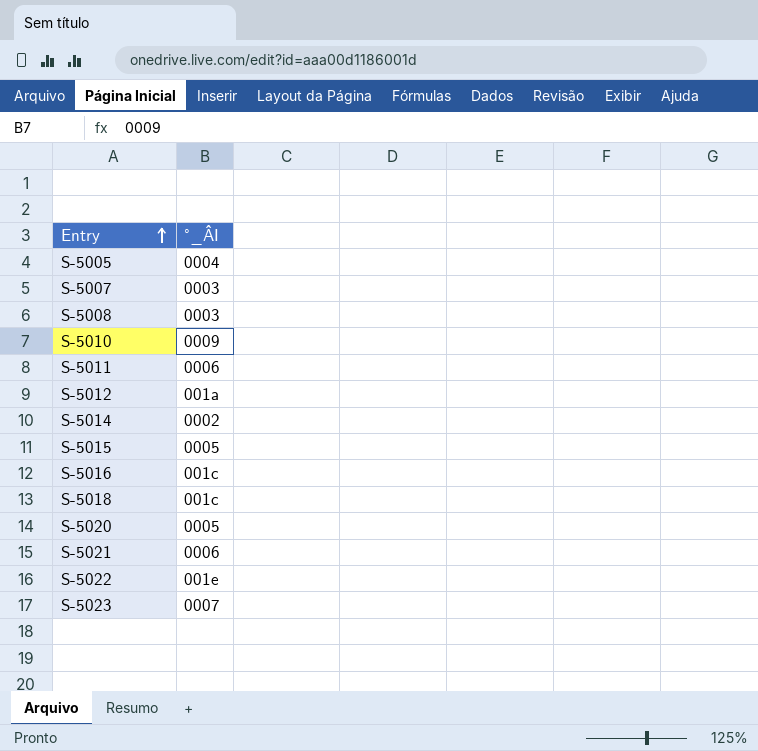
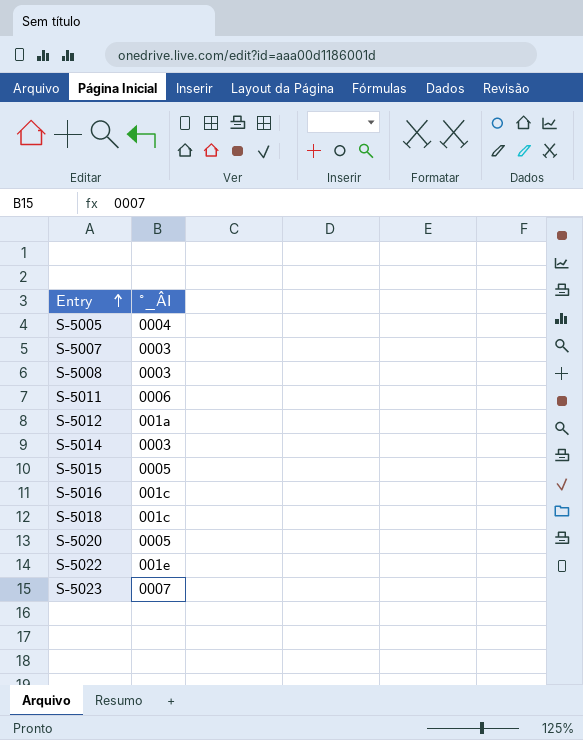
row S-5010: 0009 -> none
row S-5021: 0006 -> none
S-5014 | °_ÂI: 0002 -> 0003

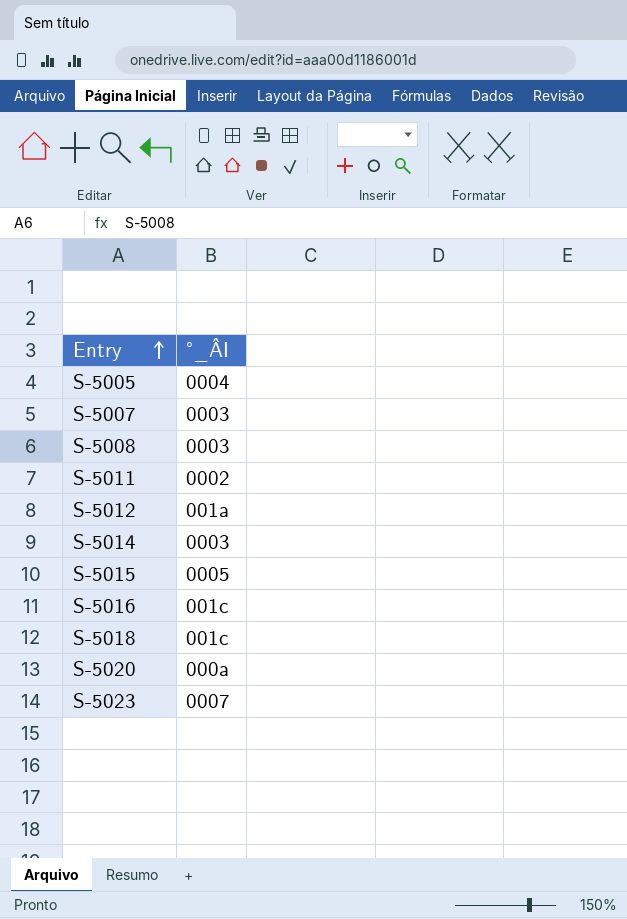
row S-5022: 001e -> none
S-5011 | °_ÂI: 0006 -> 0002
S-5020 | °_ÂI: 0005 -> 000a

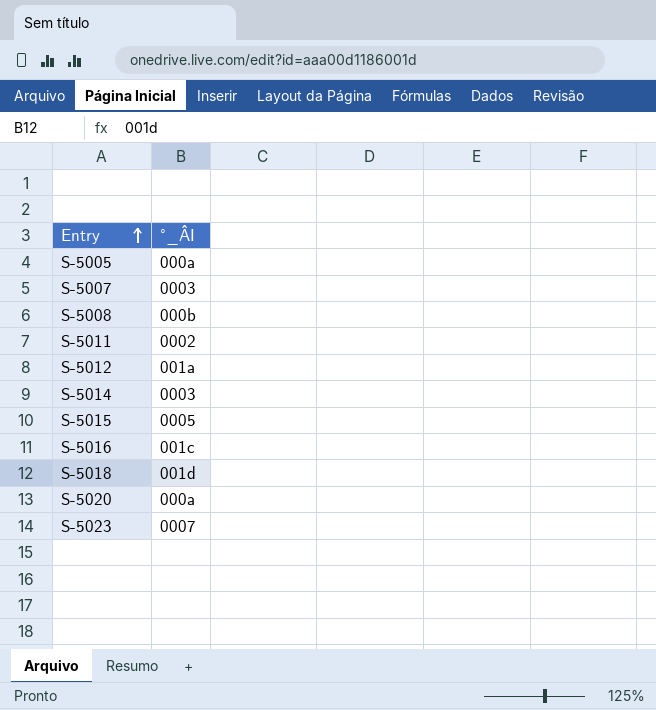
S-5005 | °_ÂI: 0004 -> 000a
S-5008 | °_ÂI: 0003 -> 000b
S-5018 | °_ÂI: 001c -> 001d

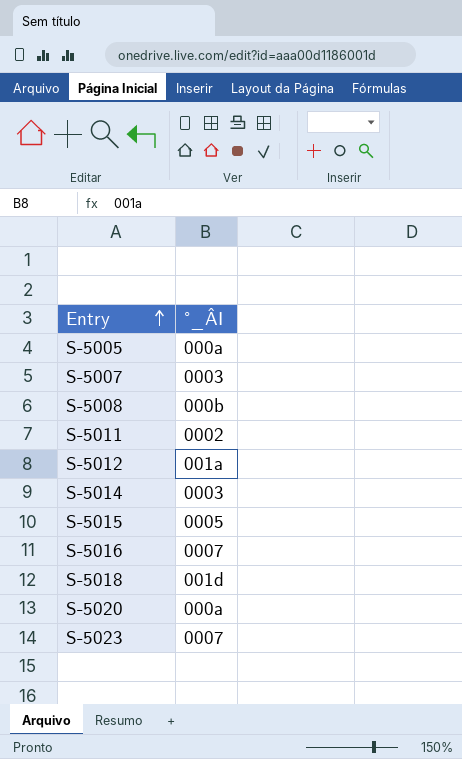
S-5016 | °_ÂI: 001c -> 0007

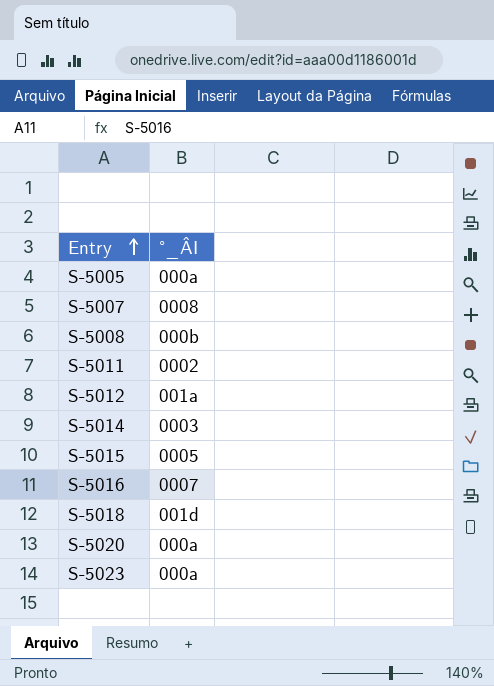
S-5007 | °_ÂI: 0003 -> 0008
S-5023 | °_ÂI: 0007 -> 000a

